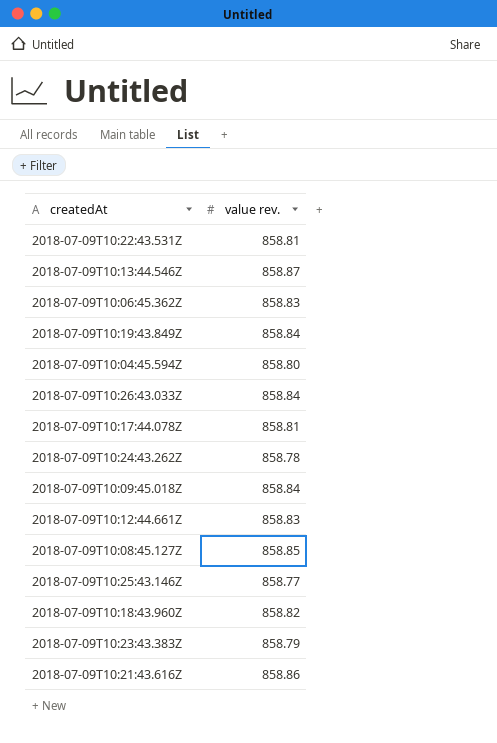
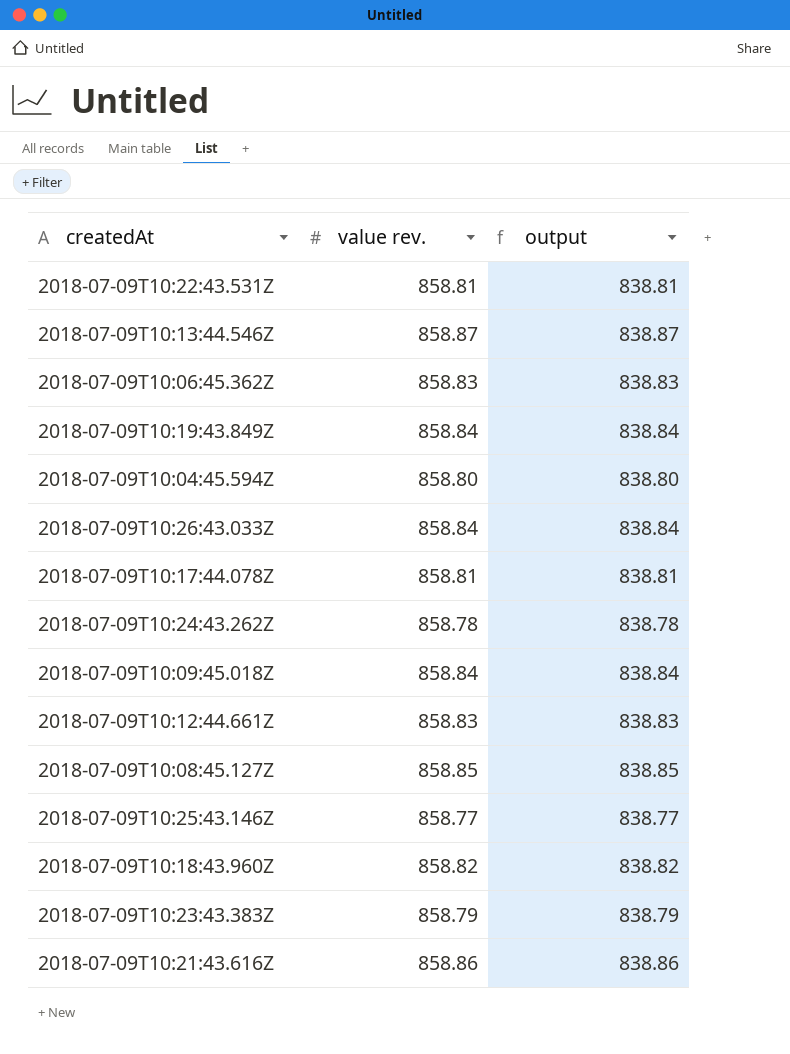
column output | formula: none -> [value rev.] - 20

